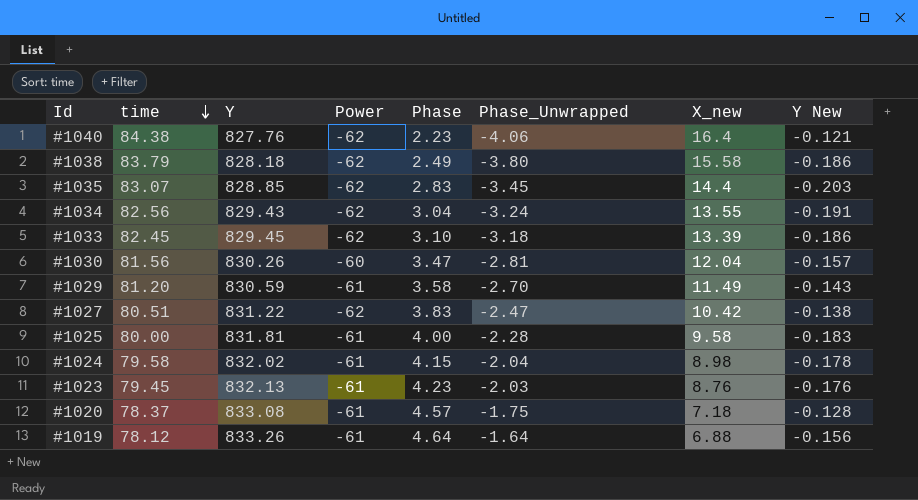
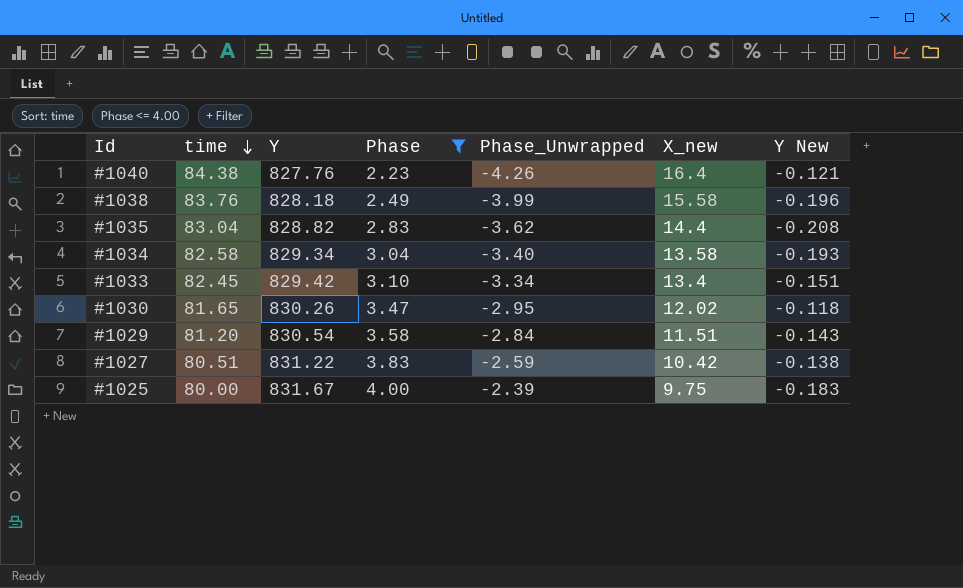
filter: none -> Phase <= 4.00
column Power | position: 4 -> none
#1040 | Phase_Unwrapped: -4.06 -> -4.26
#1038 | time: 83.79 -> 83.76
#1038 | Phase_Unwrapped: -3.80 -> -3.99
#1038 | Y New: -0.186 -> -0.196
#1035 | time: 83.07 -> 83.04
#1035 | Y: 828.85 -> 828.82
#1035 | Phase_Unwrapped: -3.45 -> -3.62
#1035 | Y New: -0.203 -> -0.208
#1034 | time: 82.56 -> 82.58
#1034 | Y: 829.43 -> 829.34
#1034 | Phase_Unwrapped: -3.24 -> -3.40
#1034 | X_new: 13.55 -> 13.58
#1034 | Y New: -0.191 -> -0.193
#1033 | Y: 829.45 -> 829.42
#1033 | Phase_Unwrapped: -3.18 -> -3.34
#1033 | X_new: 13.39 -> 13.4
#1033 | Y New: -0.186 -> -0.151
#1030 | time: 81.56 -> 81.65
#1030 | Phase_Unwrapped: -2.81 -> -2.95
#1030 | X_new: 12.04 -> 12.02
#1030 | Y New: -0.157 -> -0.118
#1029 | Y: 830.59 -> 830.54
#1029 | Phase_Unwrapped: -2.70 -> -2.84
#1029 | X_new: 11.49 -> 11.51
#1027 | Phase_Unwrapped: -2.47 -> -2.59
#1025 | Y: 831.81 -> 831.67
#1025 | Phase_Unwrapped: -2.28 -> -2.39
#1025 | X_new: 9.58 -> 9.75

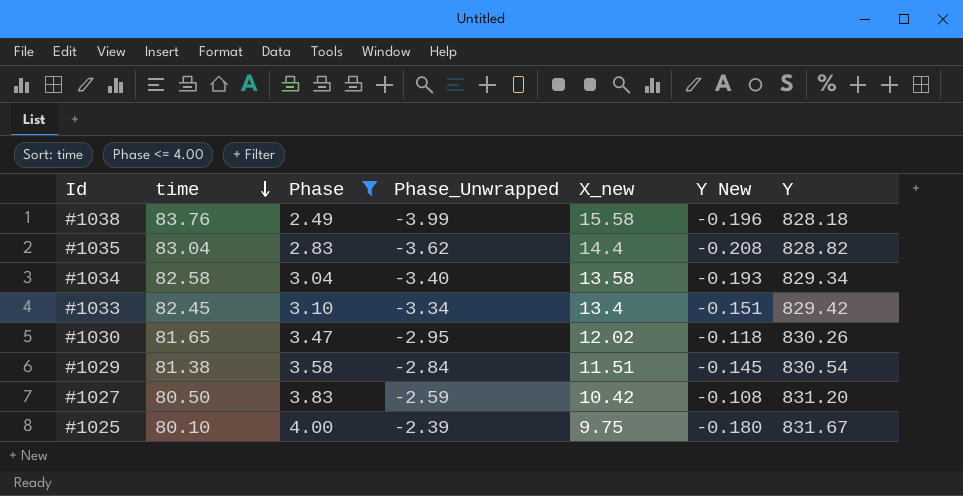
column Y | position: 3 -> 7
row #1040: 84.38 | 827.76 | 2.23 | -4.26 | 16.4 | -0.121 -> none
#1029 | time: 81.20 -> 81.38
#1029 | Y New: -0.143 -> -0.145
#1027 | time: 80.51 -> 80.50
#1027 | Y New: -0.138 -> -0.108
#1027 | Y: 831.22 -> 831.20
#1025 | time: 80.00 -> 80.10
#1025 | Y New: -0.183 -> -0.180

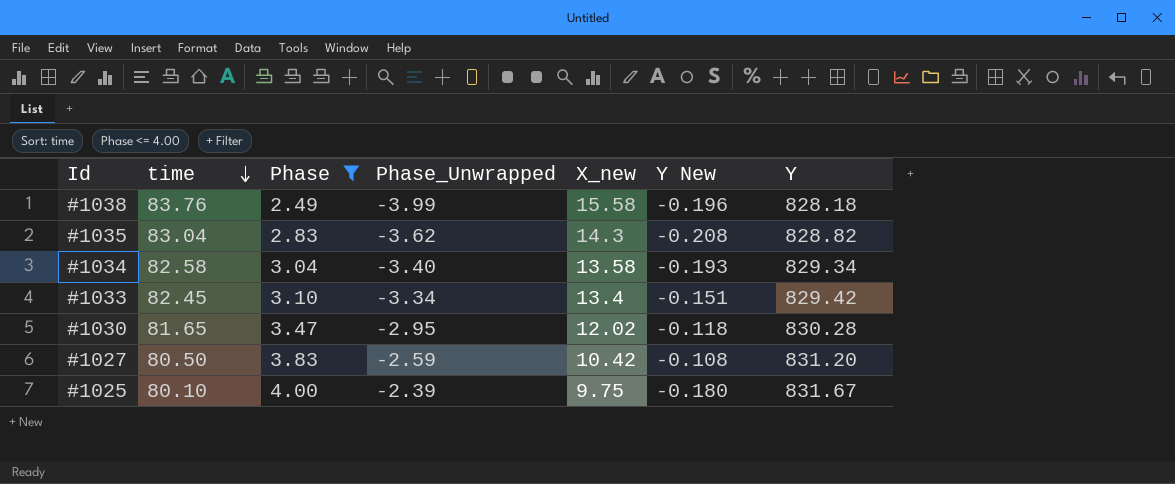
row #1029: 81.38 | 3.58 | -2.84 | 11.51 | -0.145 | 830.54 -> none
#1035 | X_new: 14.4 -> 14.3
#1030 | Y: 830.26 -> 830.28

